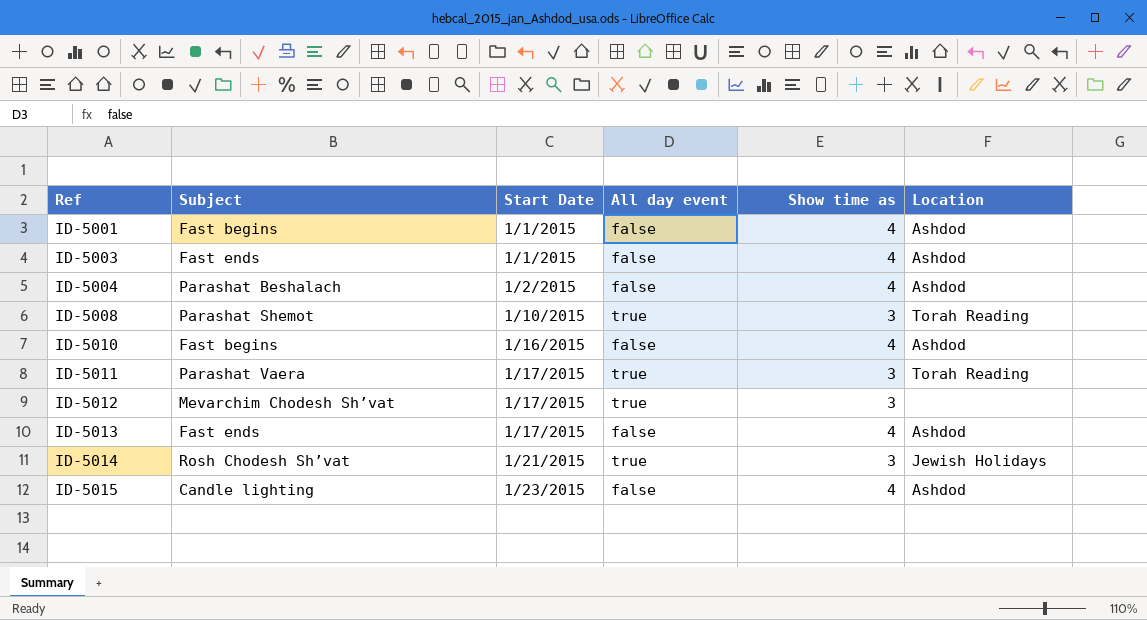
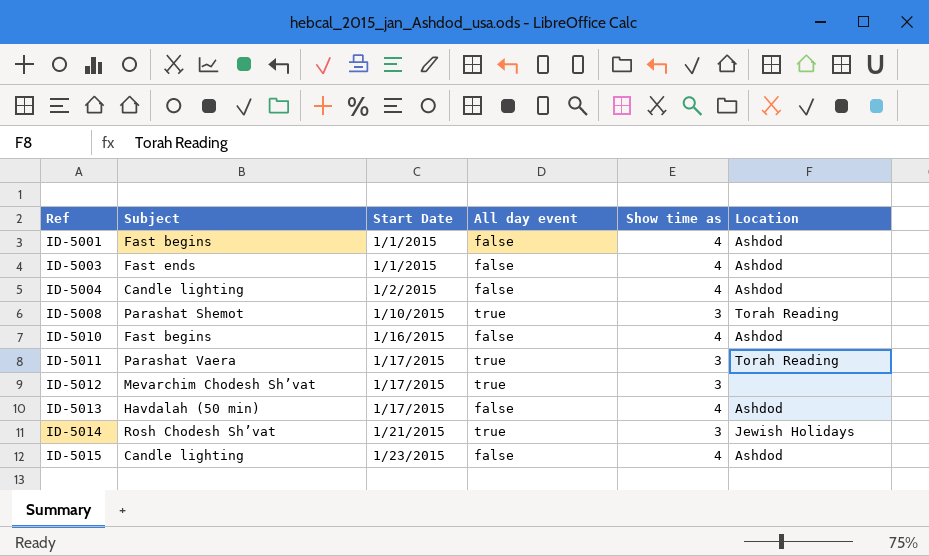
ID-5004 | Subject: Parashat Beshalach -> Candle lighting
ID-5013 | Subject: Fast ends -> Havdalah (50 min)

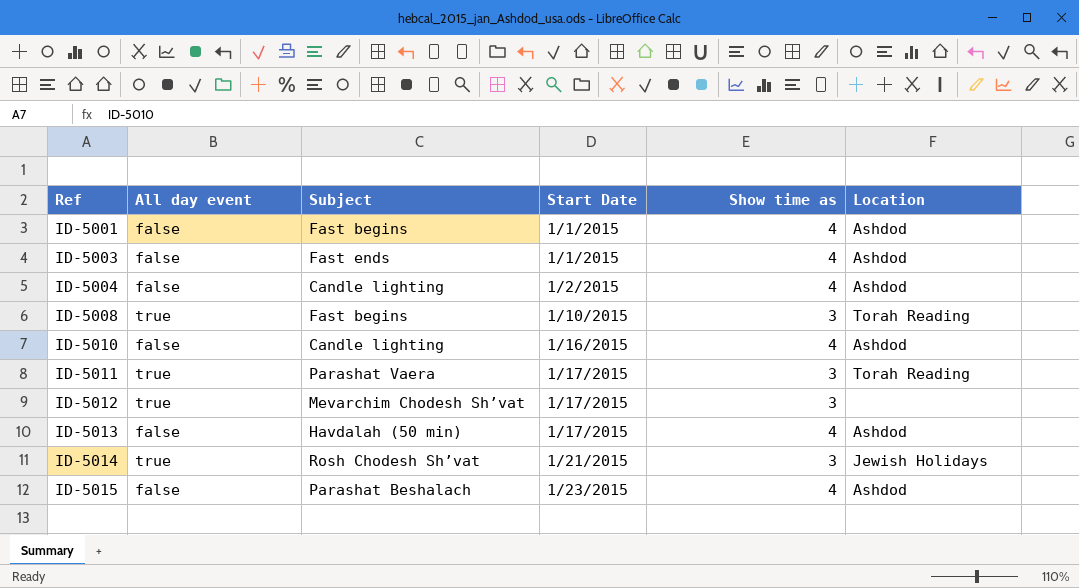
column All day event | position: 4 -> 2
ID-5008 | Subject: Parashat Shemot -> Fast begins
ID-5010 | Subject: Fast begins -> Candle lighting
ID-5015 | Subject: Candle lighting -> Parashat Beshalach

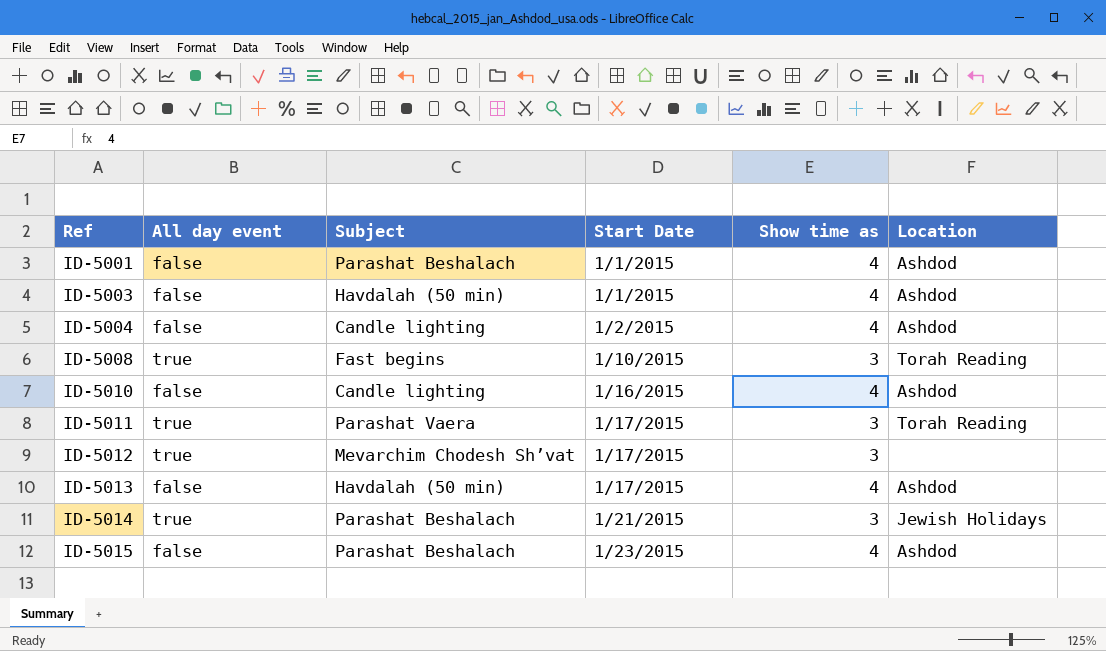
ID-5001 | Subject: Fast begins -> Parashat Beshalach
ID-5003 | Subject: Fast ends -> Havdalah (50 min)
ID-5014 | Subject: Rosh Chodesh Sh’vat -> Parashat Beshalach

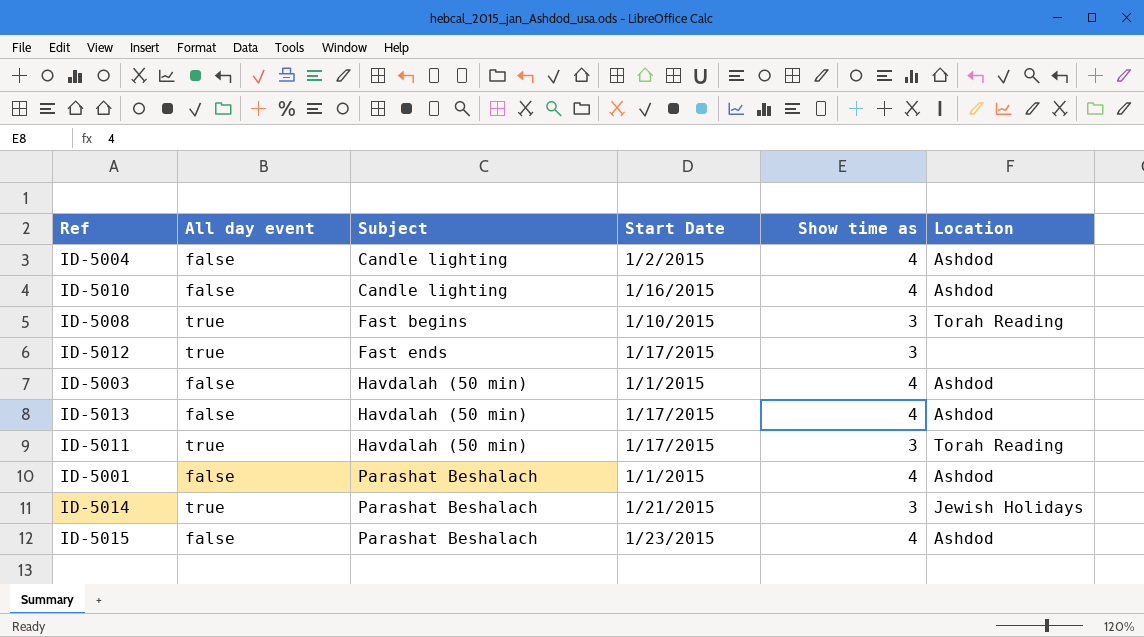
row order: Ref ascending -> Subject ascending
ID-5012 | Subject: Mevarchim Chodesh Sh’vat -> Fast ends
ID-5011 | Subject: Parashat Vaera -> Havdalah (50 min)

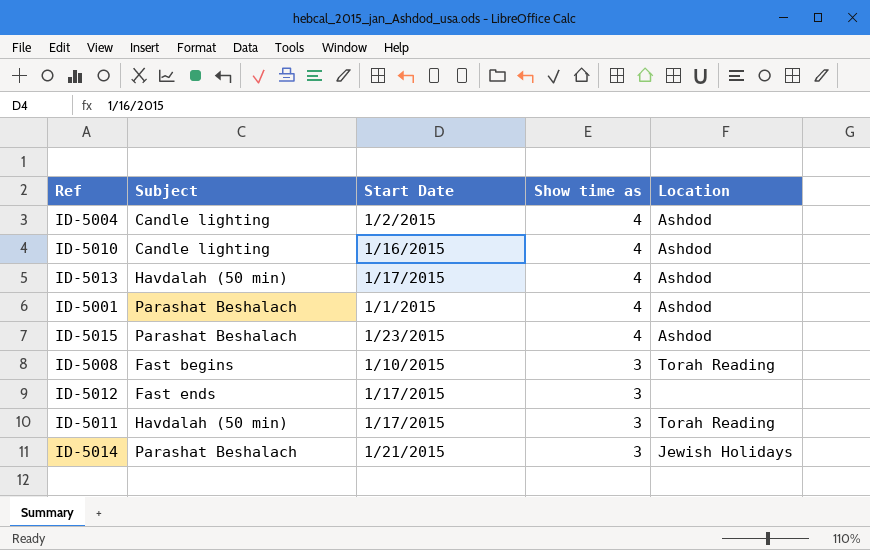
row order: Subject ascending -> Show time as descending
column All day event | position: 2 -> none
row ID-5003: false | Havdalah (50 min) | 1/1/2015 | 4 | Ashdod -> none

